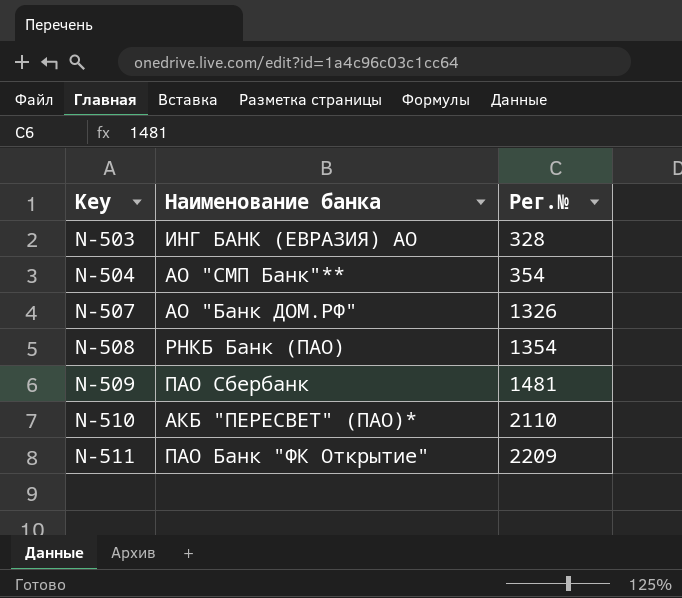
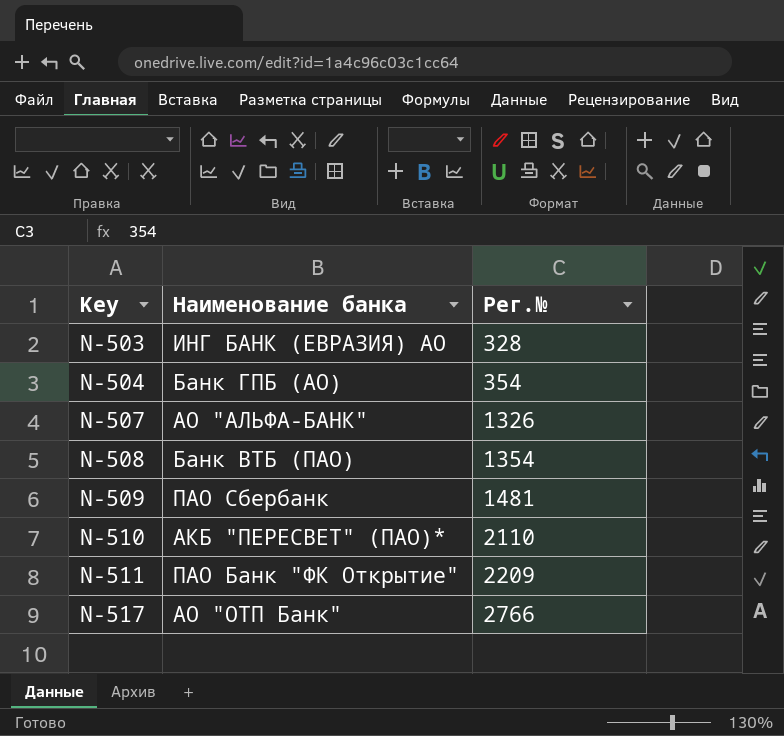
N-504 | Наименование банка: АО "СМП Банк"** -> Банк ГПБ (АО)
N-507 | Наименование банка: АО "Банк ДОМ.РФ" -> АО "АЛЬФА-БАНК"
N-508 | Наименование банка: РНКБ Банк (ПАО) -> Банк ВТБ (ПАО)
row N-517: none -> АО "ОТП Банк" | 2766

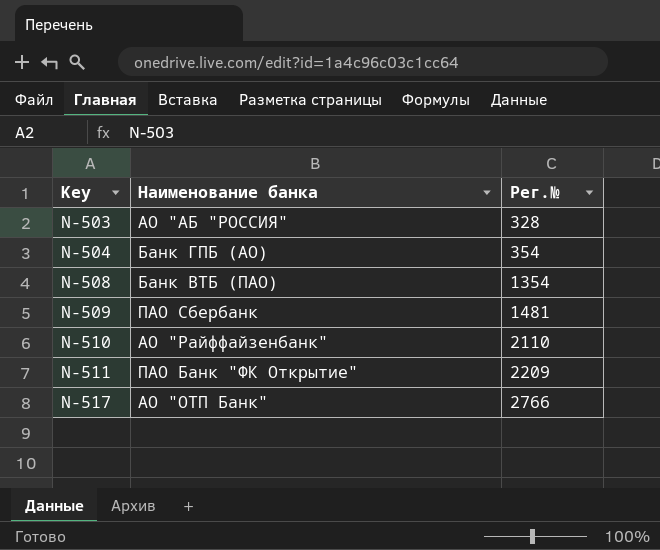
row N-507: АО "АЛЬФА-БАНК" | 1326 -> none
N-503 | Наименование банка: ИНГ БАНК (ЕВРАЗИЯ) АО -> АО "АБ "РОССИЯ"
N-510 | Наименование банка: АКБ "ПЕРЕСВЕТ" (ПАО)* -> АО "Райффайзенбанк"

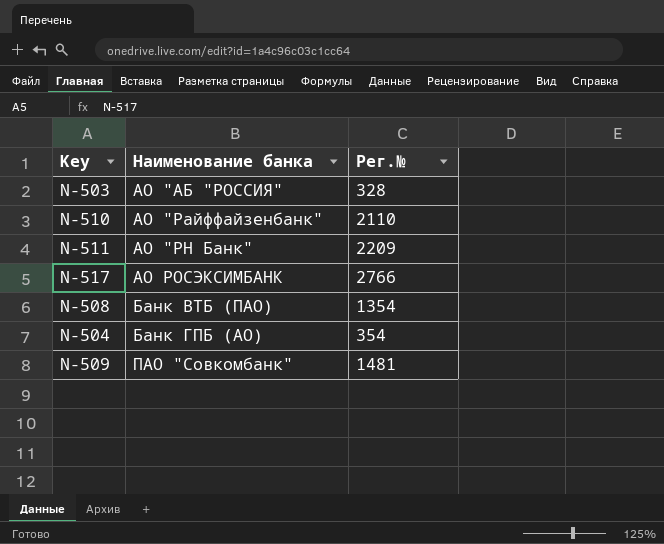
row order: Key ascending -> Наименование банка ascending
N-511 | Наименование банка: ПАО Банк "ФК Открытие" -> АО "РН Банк"
N-517 | Наименование банка: АО "ОТП Банк" -> АО РОСЭКСИМБАНК
N-509 | Наименование банка: ПАО Сбербанк -> ПАО "Совкомбанк"

